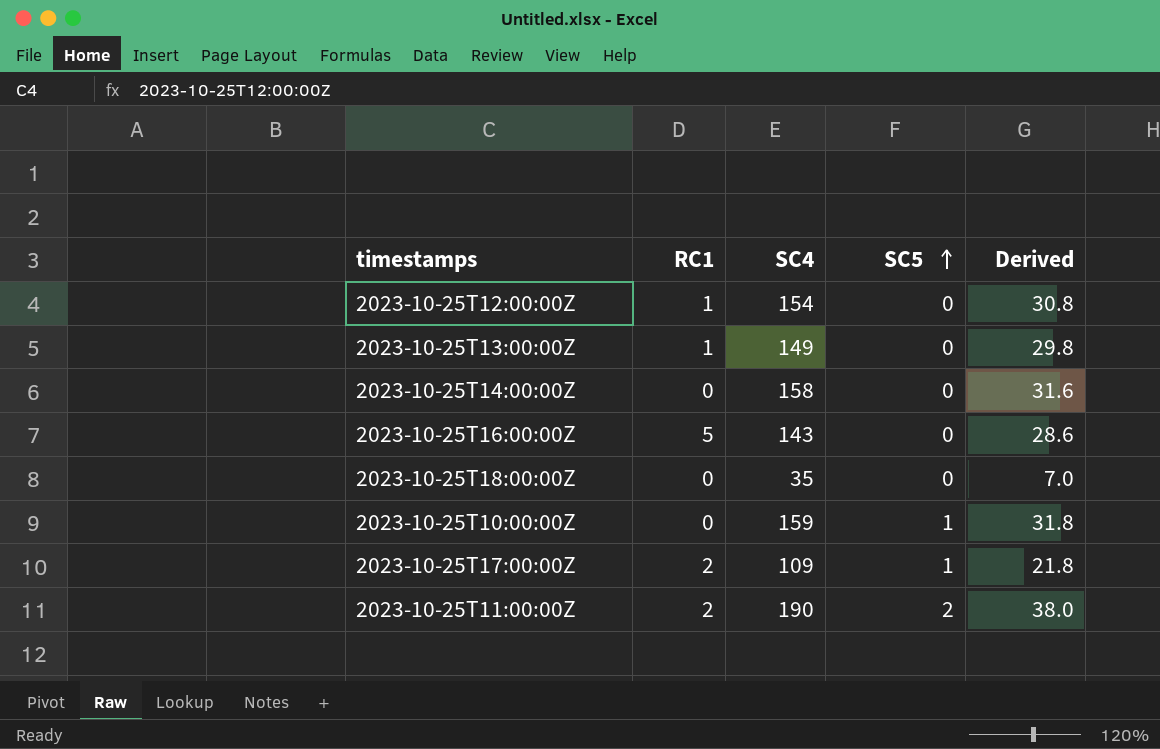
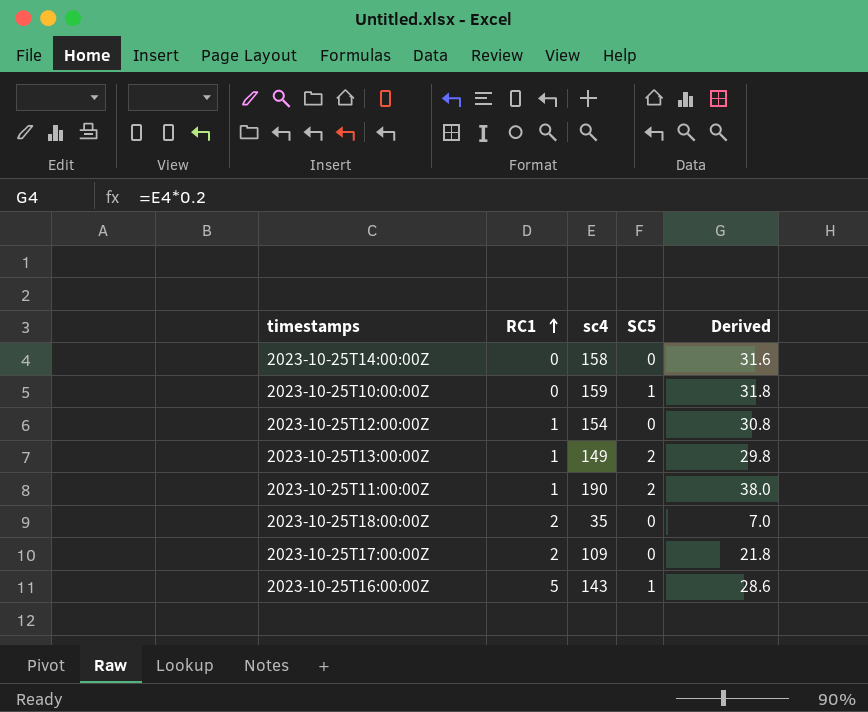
row order: SC5 ascending -> RC1 ascending
column name: SC4 -> sc4
2023-10-25T13:00:00Z | SC5: 0 -> 2
2023-10-25T11:00:00Z | RC1: 2 -> 1
2023-10-25T18:00:00Z | RC1: 0 -> 2
2023-10-25T17:00:00Z | SC5: 1 -> 0
2023-10-25T16:00:00Z | SC5: 0 -> 1

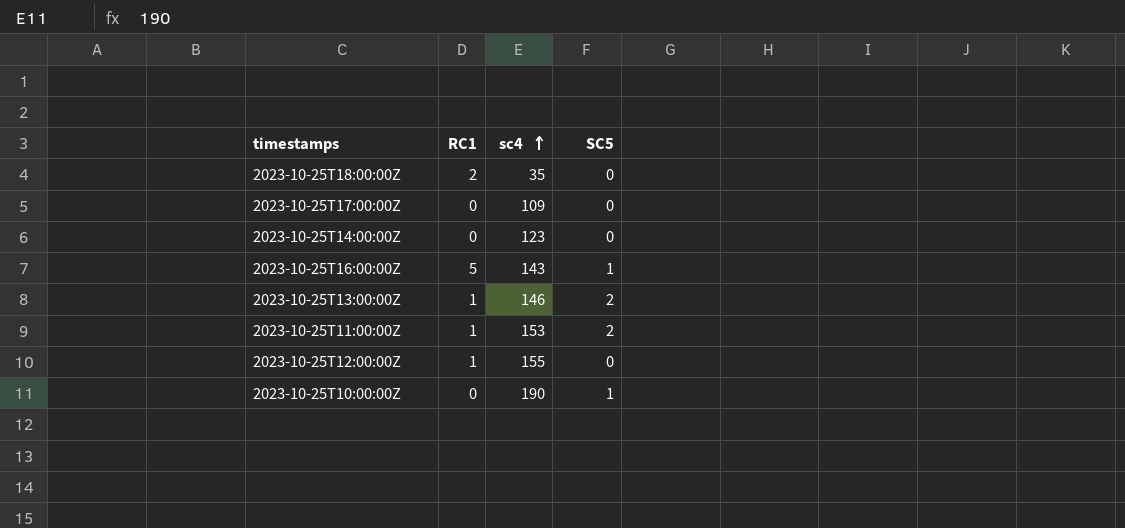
row order: RC1 ascending -> sc4 ascending
column Derived | formula: [sc4] * 0.2 -> none
2023-10-25T17:00:00Z | RC1: 2 -> 0
2023-10-25T14:00:00Z | sc4: 158 -> 123
2023-10-25T13:00:00Z | sc4: 149 -> 146
2023-10-25T11:00:00Z | sc4: 190 -> 153
2023-10-25T12:00:00Z | sc4: 154 -> 155
2023-10-25T10:00:00Z | sc4: 159 -> 190

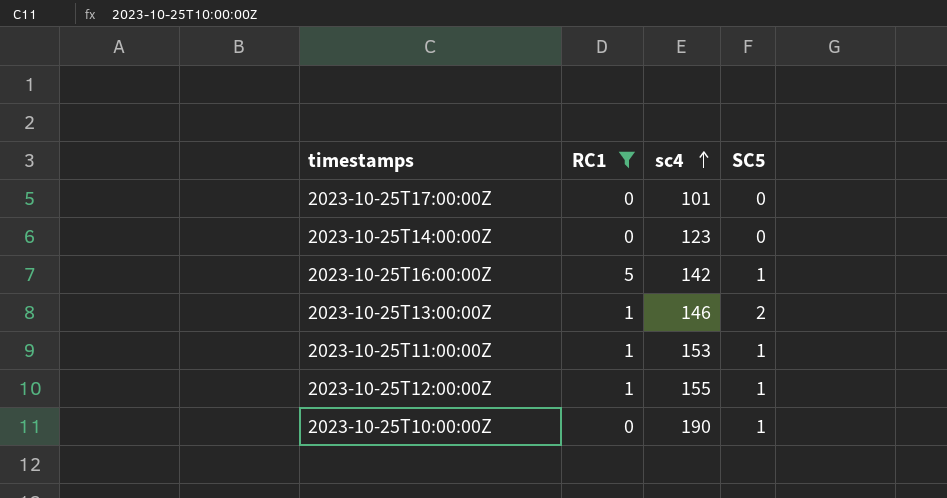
filter: none -> RC1 != 2
2023-10-25T17:00:00Z | sc4: 109 -> 101
2023-10-25T16:00:00Z | sc4: 143 -> 142
2023-10-25T11:00:00Z | SC5: 2 -> 1
2023-10-25T12:00:00Z | SC5: 0 -> 1

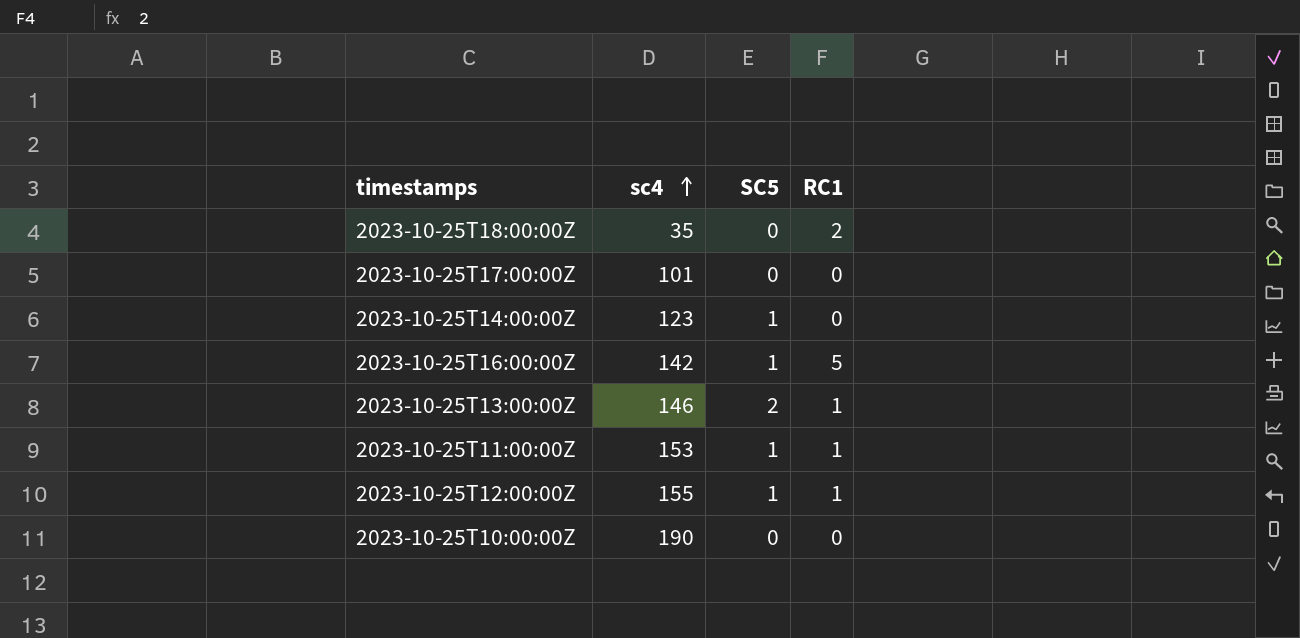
filter: RC1 != 2 -> none
column RC1 | position: 2 -> 4
2023-10-25T14:00:00Z | SC5: 0 -> 1
2023-10-25T10:00:00Z | SC5: 1 -> 0

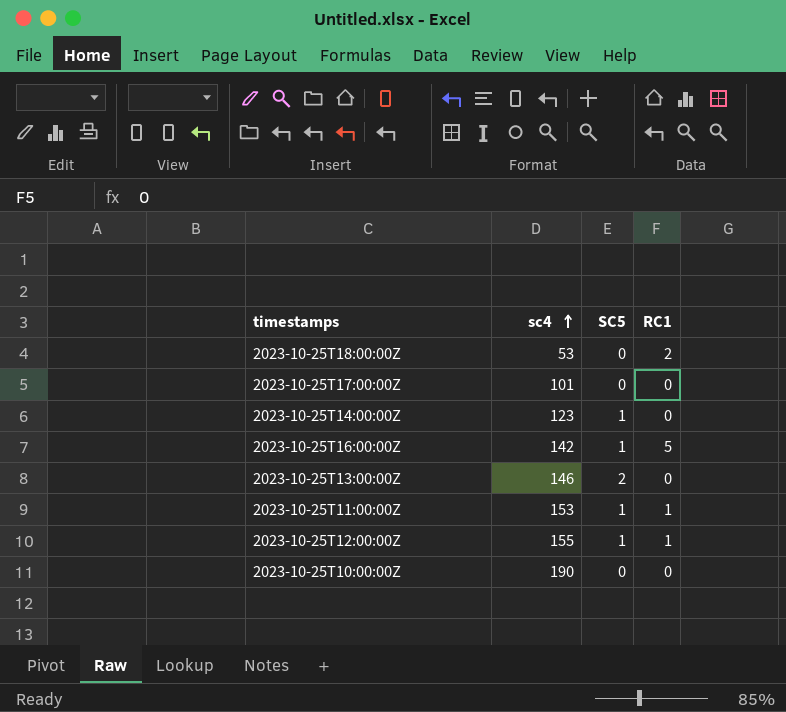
2023-10-25T18:00:00Z | sc4: 35 -> 53
2023-10-25T13:00:00Z | RC1: 1 -> 0

